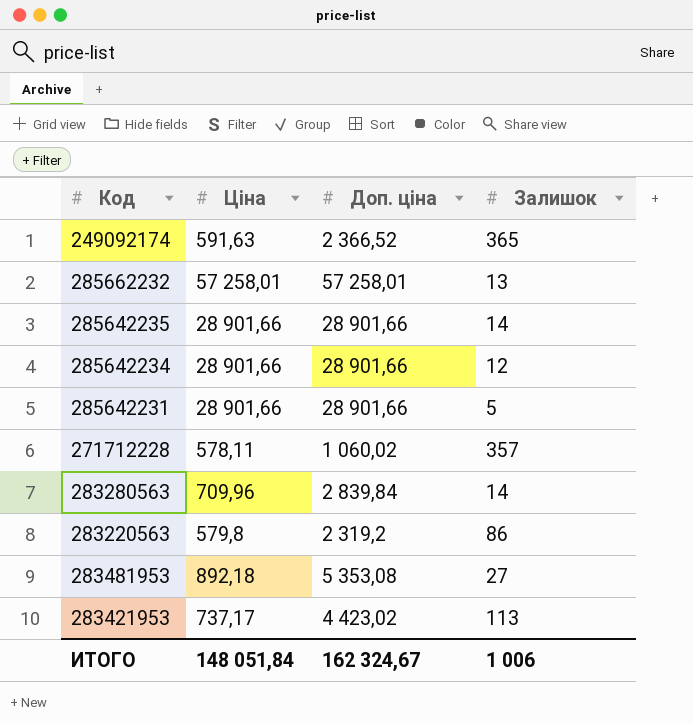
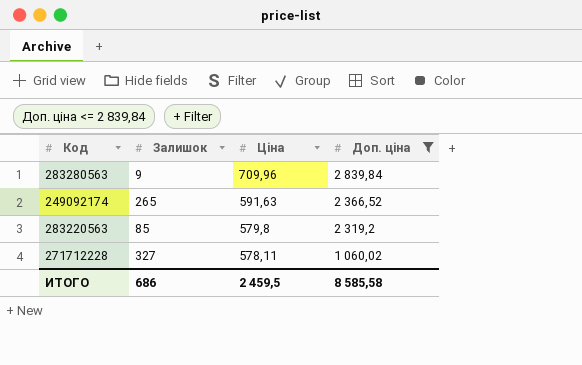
filter: none -> Доп. ціна <= 2 839,84
row order: none -> Ціна descending
column Залишок | position: 4 -> 2
283280563 | Залишок: 14 -> 9
249092174 | Залишок: 365 -> 265
283220563 | Залишок: 86 -> 85
271712228 | Залишок: 357 -> 327
ИТОГО | Залишок: 1 006 -> 686
ИТОГО | Ціна: 148 051,84 -> 2 459,5
ИТОГО | Доп. ціна: 162 324,67 -> 8 585,58

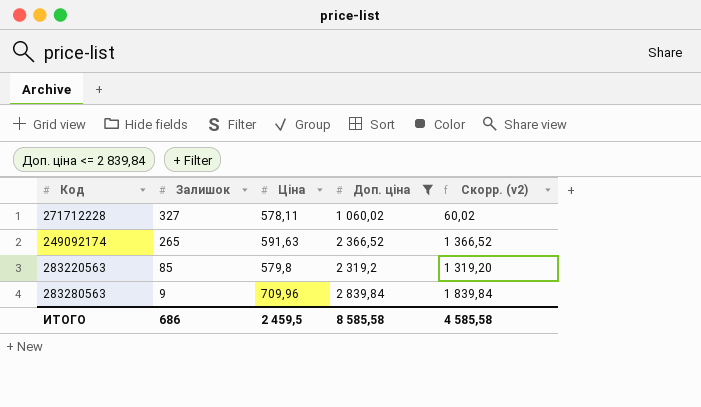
row order: Ціна descending -> Залишок descending
column Скорр. (v2) | formula: none -> [Доп. ціна] - 1000

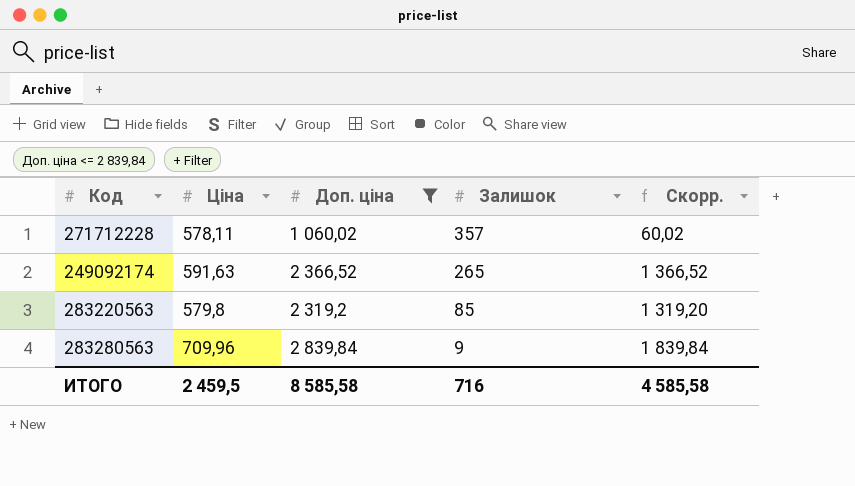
column Залишок | position: 2 -> 4
column name: Скорр. (v2) -> Скорр.
271712228 | Залишок: 327 -> 357
ИТОГО | Залишок: 686 -> 716

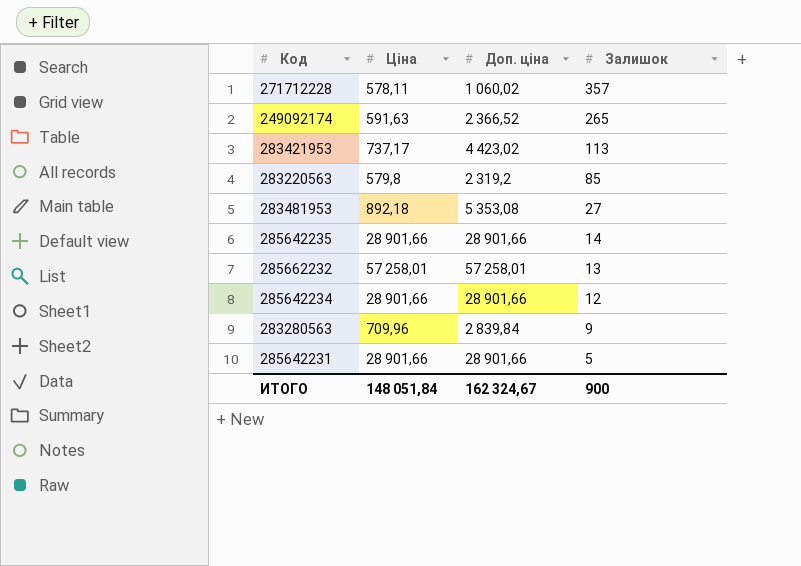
filter: Доп. ціна <= 2 839,84 -> none
column Скорр. | formula: [Доп. ціна] - 1000 -> none
ИТОГО | Ціна: 2 459,5 -> 148 051,84
ИТОГО | Доп. ціна: 8 585,58 -> 162 324,67
ИТОГО | Залишок: 716 -> 900

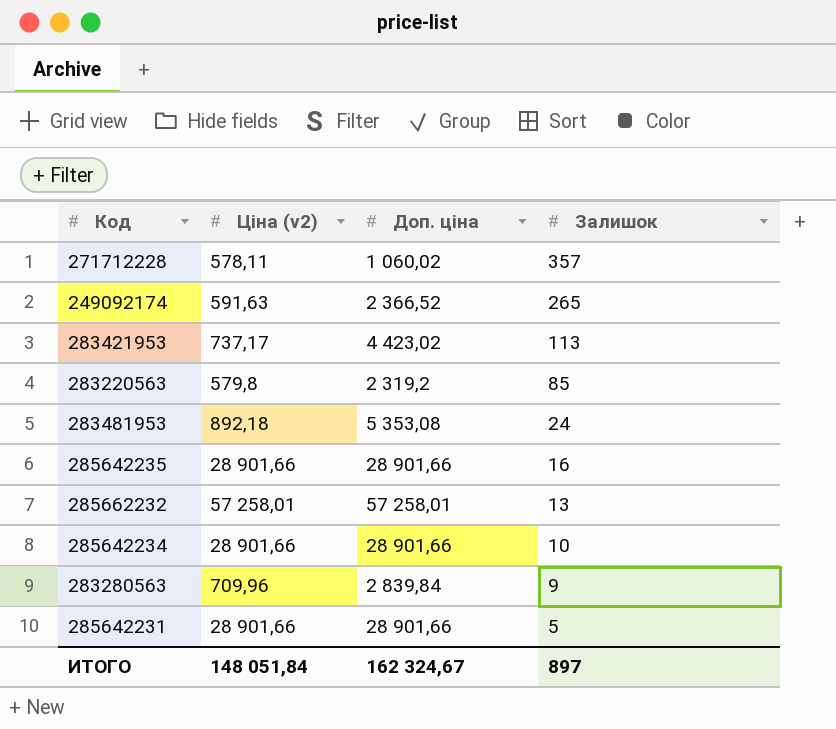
column name: Ціна -> Ціна (v2)
283481953 | Залишок: 27 -> 24
285642235 | Залишок: 14 -> 16
285642234 | Залишок: 12 -> 10
ИТОГО | Залишок: 900 -> 897

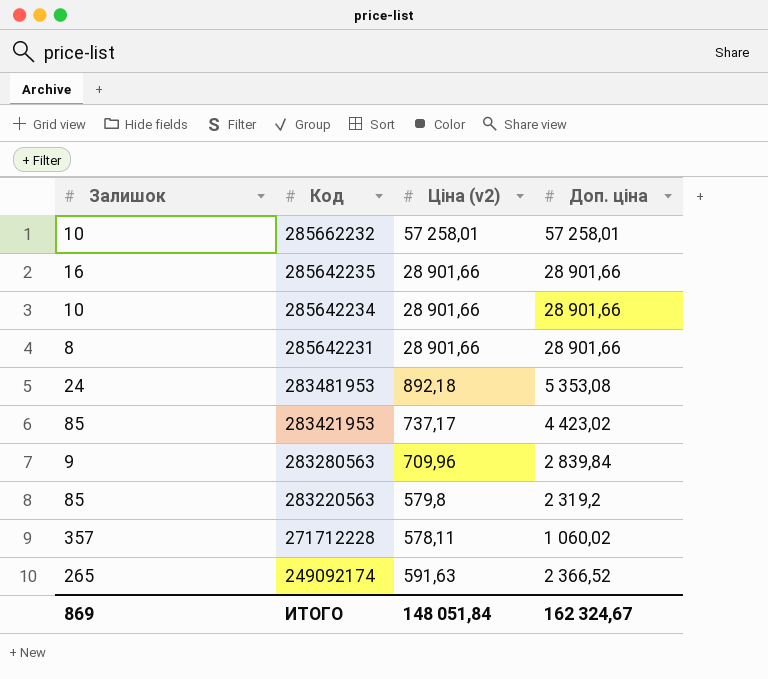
row order: Залишок descending -> Код descending
column Залишок | position: 4 -> 1
285662232 | Залишок: 13 -> 10
285642231 | Залишок: 5 -> 8
283421953 | Залишок: 113 -> 85
ИТОГО | Залишок: 897 -> 869

